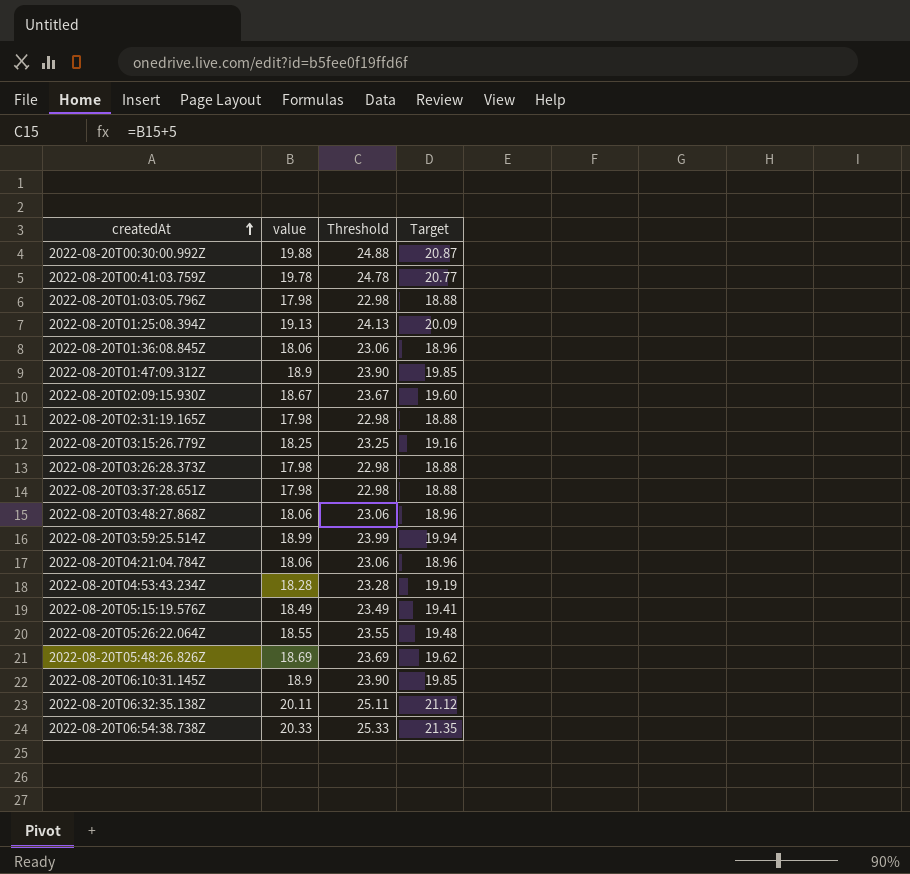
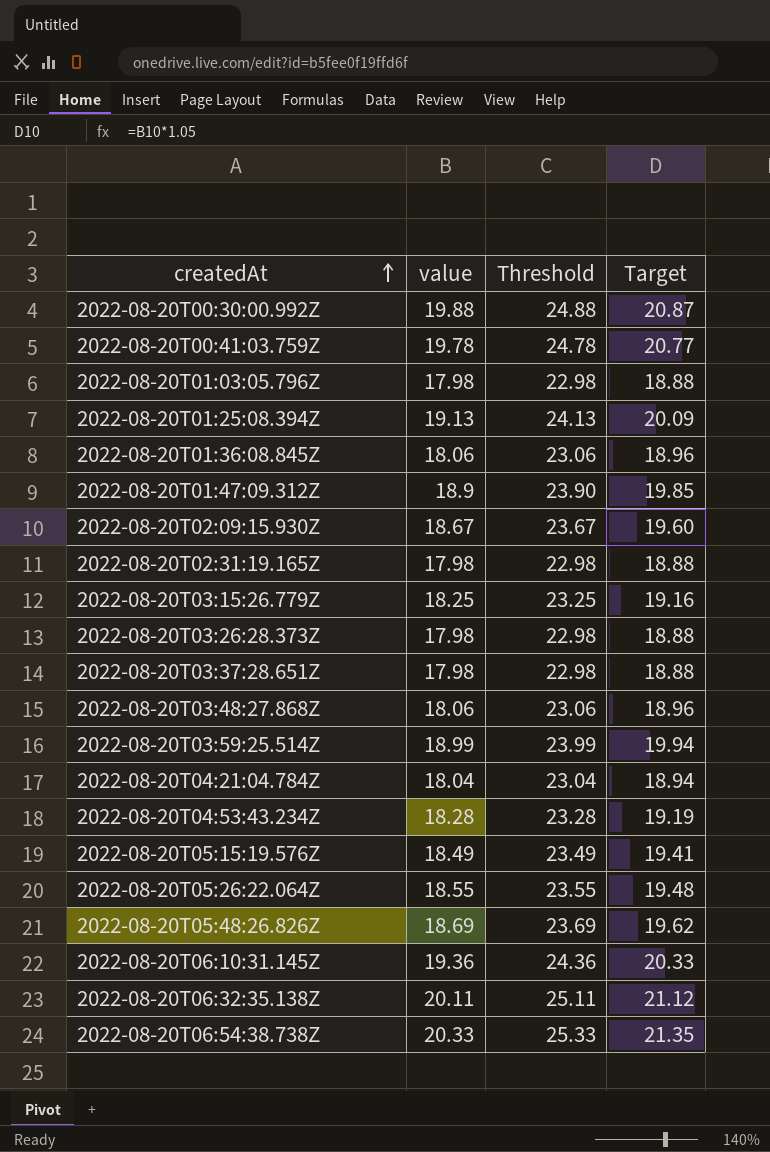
2022-08-20T04:21:04.784Z | value: 18.06 -> 18.04
2022-08-20T04:21:04.784Z | Threshold: 23.06 -> 23.04
2022-08-20T04:21:04.784Z | Target: 18.96 -> 18.94
2022-08-20T06:10:31.145Z | value: 18.9 -> 19.36
2022-08-20T06:10:31.145Z | Threshold: 23.90 -> 24.36
2022-08-20T06:10:31.145Z | Target: 19.85 -> 20.33

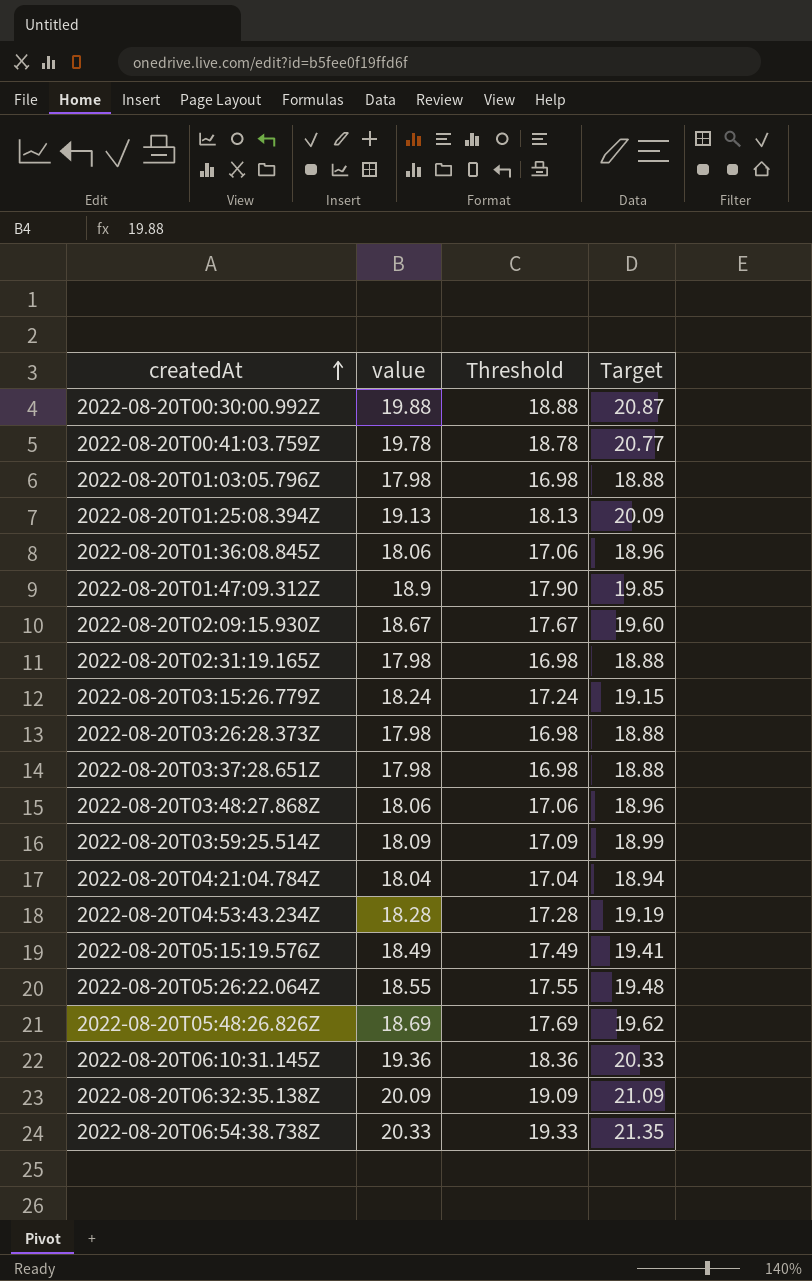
column Threshold | formula: [value] + 5 -> [value] - 1
2022-08-20T03:15:26.779Z | value: 18.25 -> 18.24
2022-08-20T03:15:26.779Z | Target: 19.16 -> 19.15
2022-08-20T03:59:25.514Z | value: 18.99 -> 18.09
2022-08-20T03:59:25.514Z | Target: 19.94 -> 18.99
2022-08-20T06:32:35.138Z | value: 20.11 -> 20.09
2022-08-20T06:32:35.138Z | Target: 21.12 -> 21.09

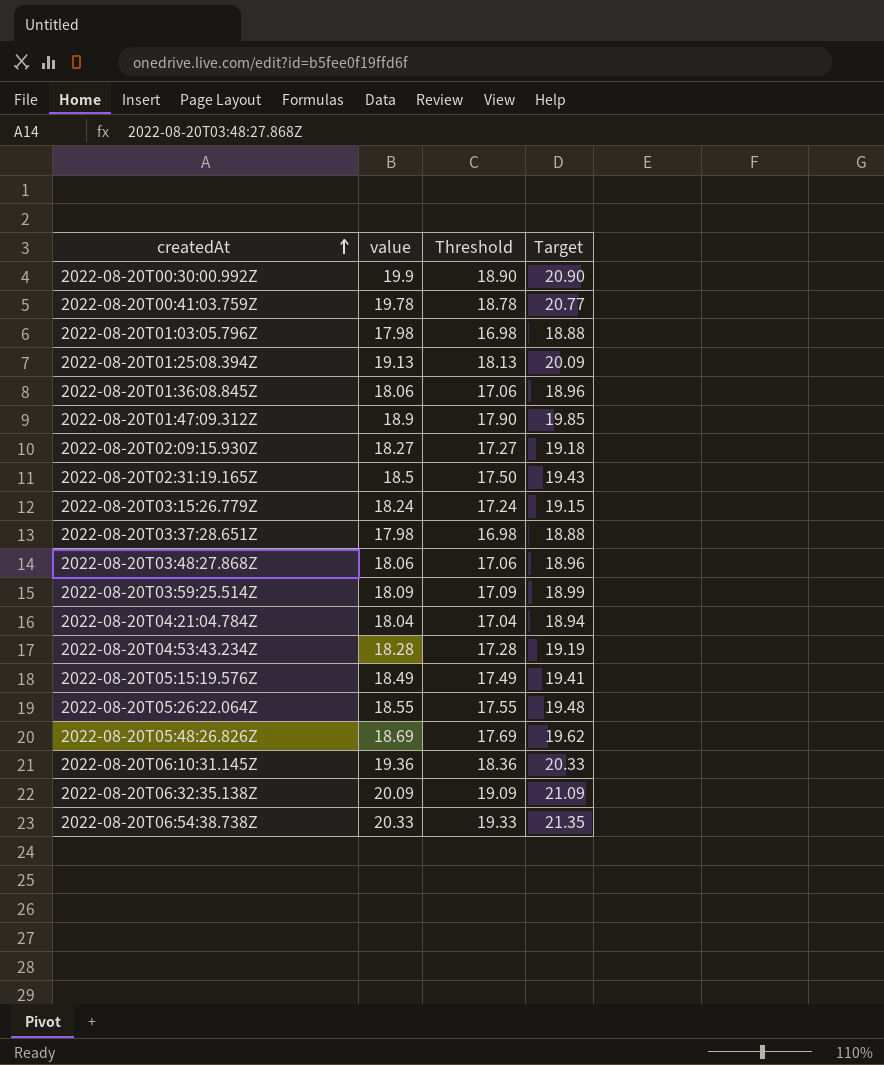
row 2022-08-20T03:26:28.373Z: 17.98 | 16.98 | 18.88 -> none
2022-08-20T00:30:00.992Z | value: 19.88 -> 19.9
2022-08-20T00:30:00.992Z | Threshold: 18.88 -> 18.90
2022-08-20T00:30:00.992Z | Target: 20.87 -> 20.90
2022-08-20T02:09:15.930Z | value: 18.67 -> 18.27
2022-08-20T02:09:15.930Z | Threshold: 17.67 -> 17.27
2022-08-20T02:09:15.930Z | Target: 19.60 -> 19.18
2022-08-20T02:31:19.165Z | value: 17.98 -> 18.5
2022-08-20T02:31:19.165Z | Threshold: 16.98 -> 17.50
2022-08-20T02:31:19.165Z | Target: 18.88 -> 19.43

